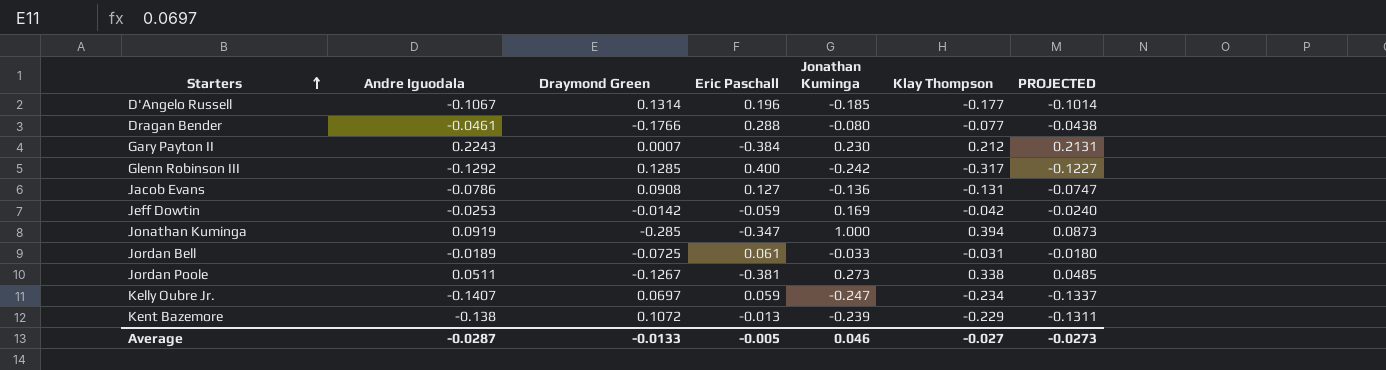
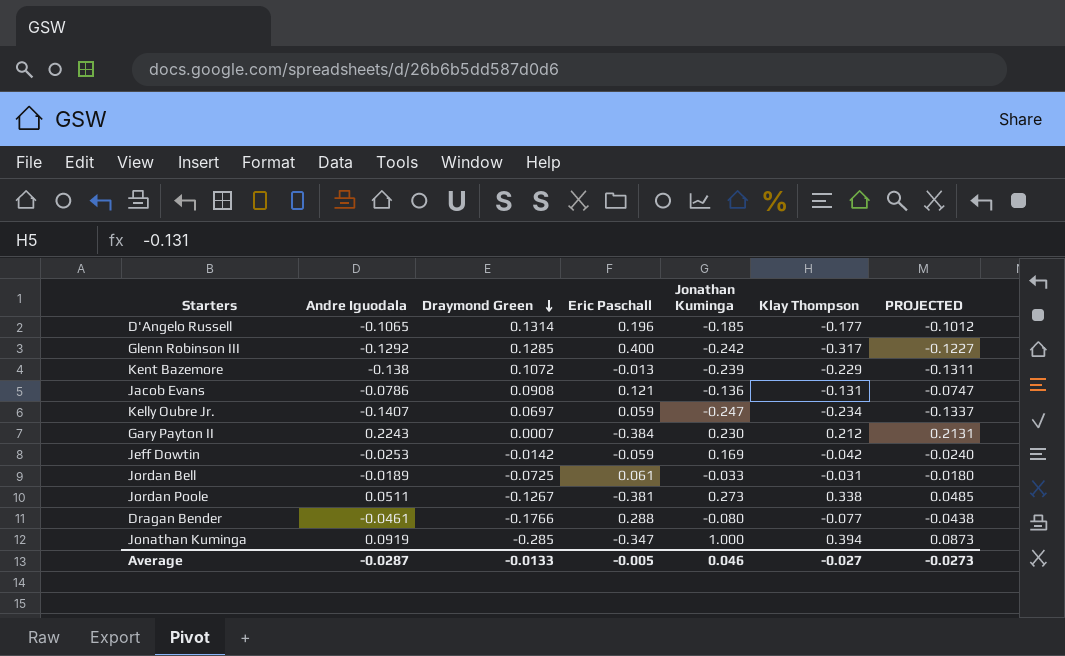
row order: Starters ascending -> Draymond Green descending
D'Angelo Russell | Andre Iguodala: -0.1067 -> -0.1065
D'Angelo Russell | PROJECTED: -0.1014 -> -0.1012
Jacob Evans | Eric Paschall: 0.127 -> 0.121

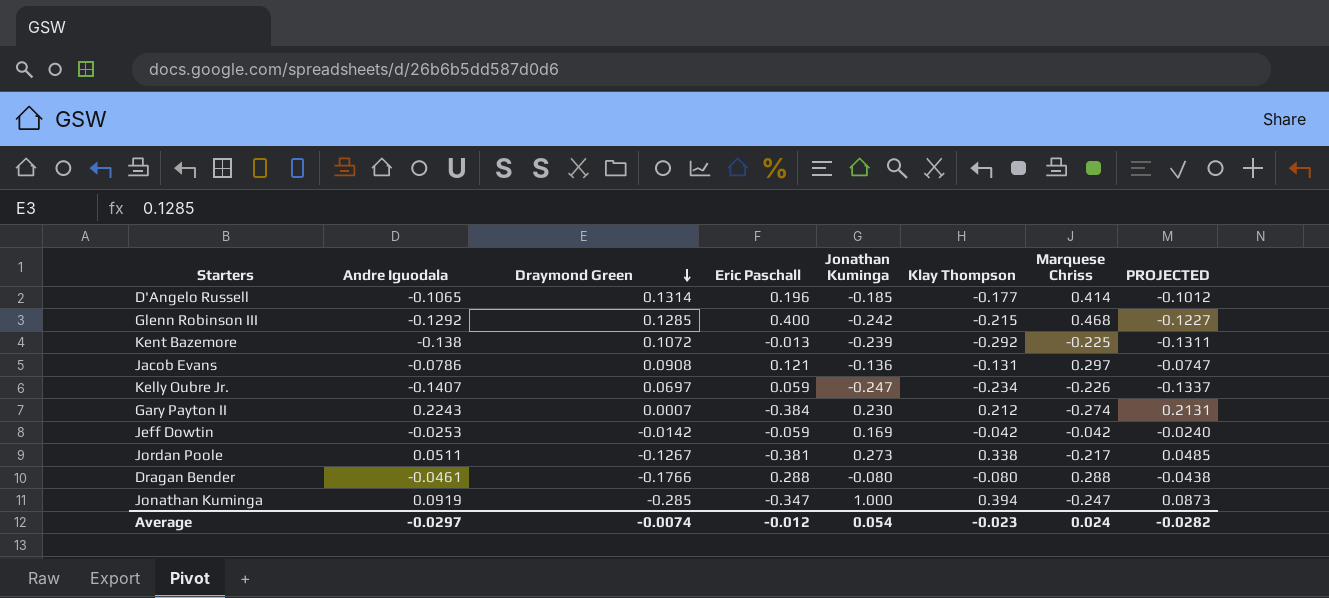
column Marquese Chriss | position: none -> 7
row Jordan Bell: -0.0189 | -0.0725 | 0.061 | -0.033 | -0.031 | -0.0180 -> none
Glenn Robinson III | Klay Thompson: -0.317 -> -0.215
Kent Bazemore | Klay Thompson: -0.229 -> -0.292
Dragan Bender | Klay Thompson: -0.077 -> -0.080
Average | Andre Iguodala: -0.0287 -> -0.0297
Average | Draymond Green: -0.0133 -> -0.0074
Average | Eric Paschall: -0.005 -> -0.012
Average | Jonathan Kuminga: 0.046 -> 0.054
Average | Klay Thompson: -0.027 -> -0.023
Average | PROJECTED: -0.0273 -> -0.0282

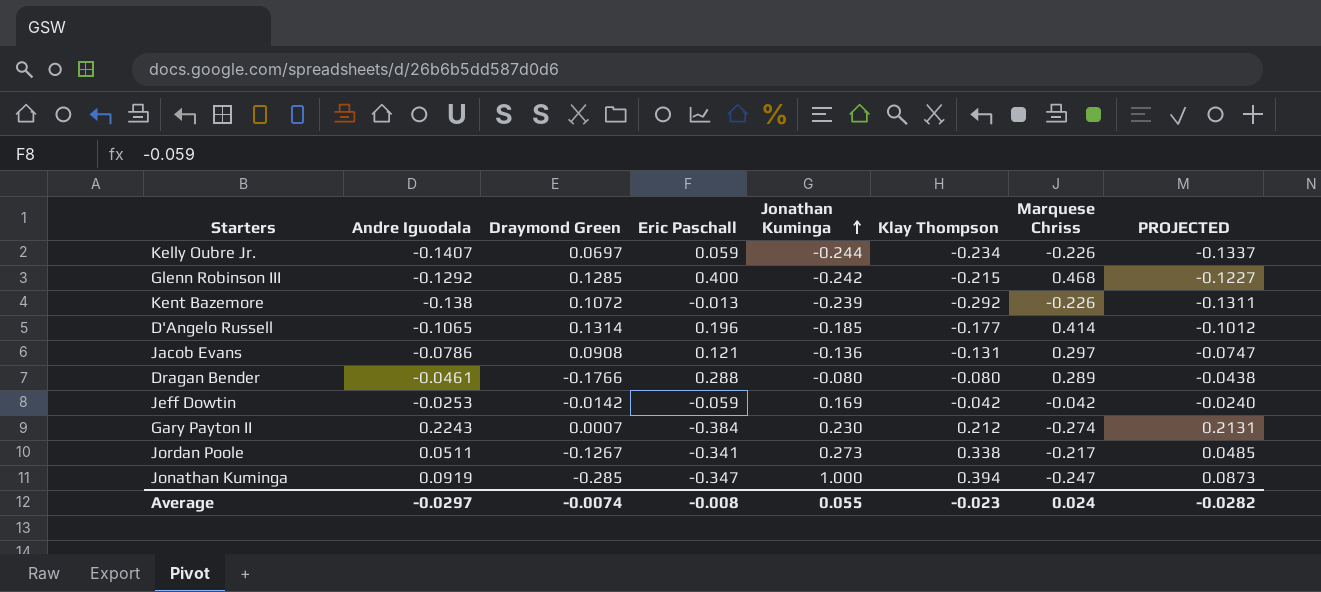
row order: Draymond Green descending -> Jonathan Kuminga ascending
Kelly Oubre Jr. | Jonathan Kuminga: -0.247 -> -0.244
Kent Bazemore | Marquese Chriss: -0.225 -> -0.226
Dragan Bender | Marquese Chriss: 0.288 -> 0.289
Jordan Poole | Eric Paschall: -0.381 -> -0.341
Average | Eric Paschall: -0.012 -> -0.008
Average | Jonathan Kuminga: 0.054 -> 0.055

